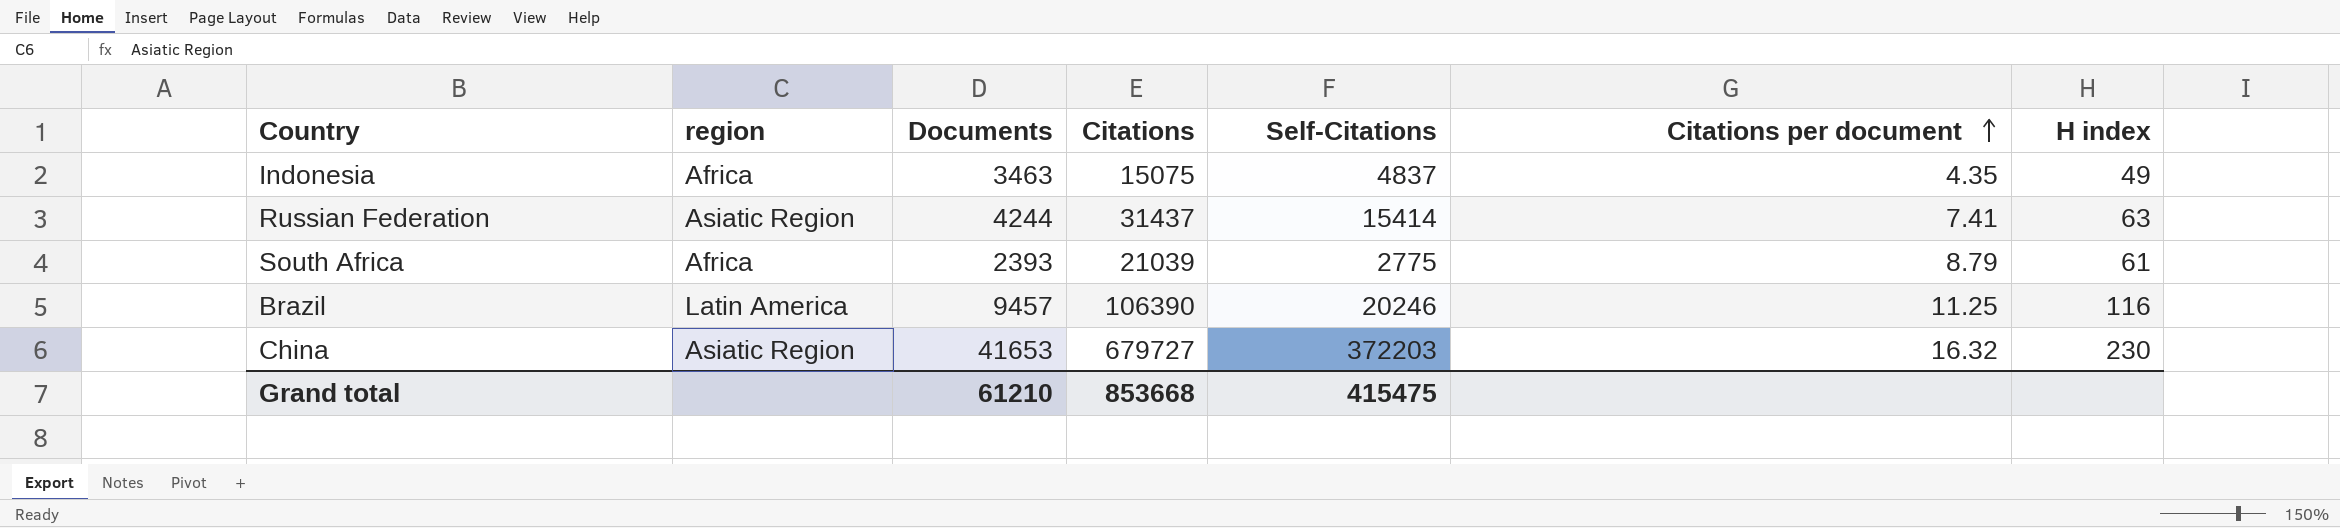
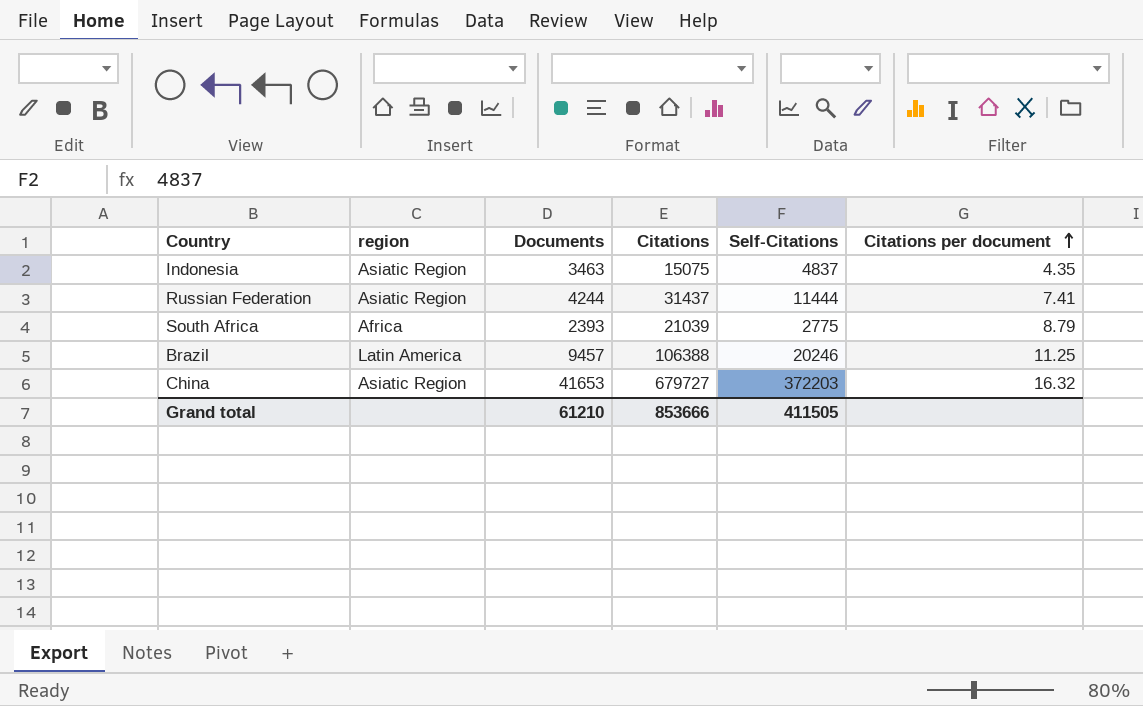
column H index | position: 7 -> none
Indonesia | region: Africa -> Asiatic Region
Russian Federation | Self-Citations: 15414 -> 11444
Brazil | Citations: 106390 -> 106388
Grand total | Citations: 853668 -> 853666
Grand total | Self-Citations: 415475 -> 411505

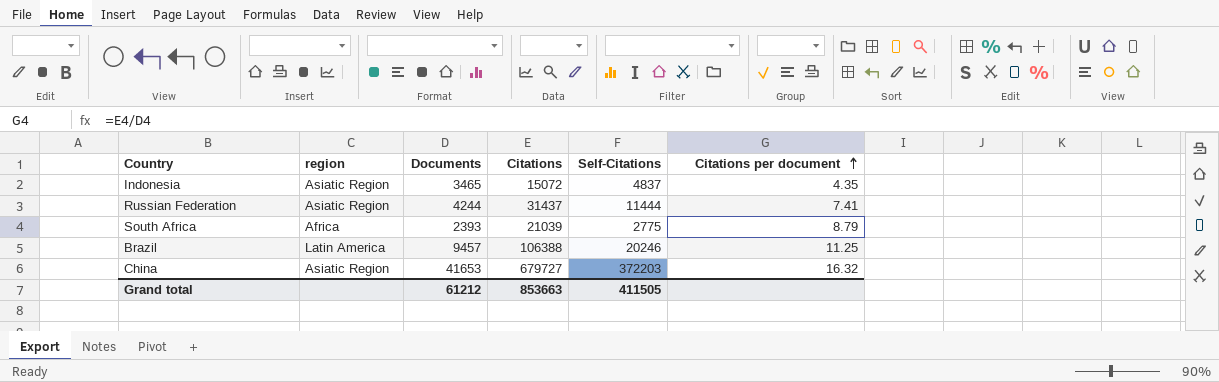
Indonesia | Documents: 3463 -> 3465
Indonesia | Citations: 15075 -> 15072
Grand total | Documents: 61210 -> 61212
Grand total | Citations: 853666 -> 853663

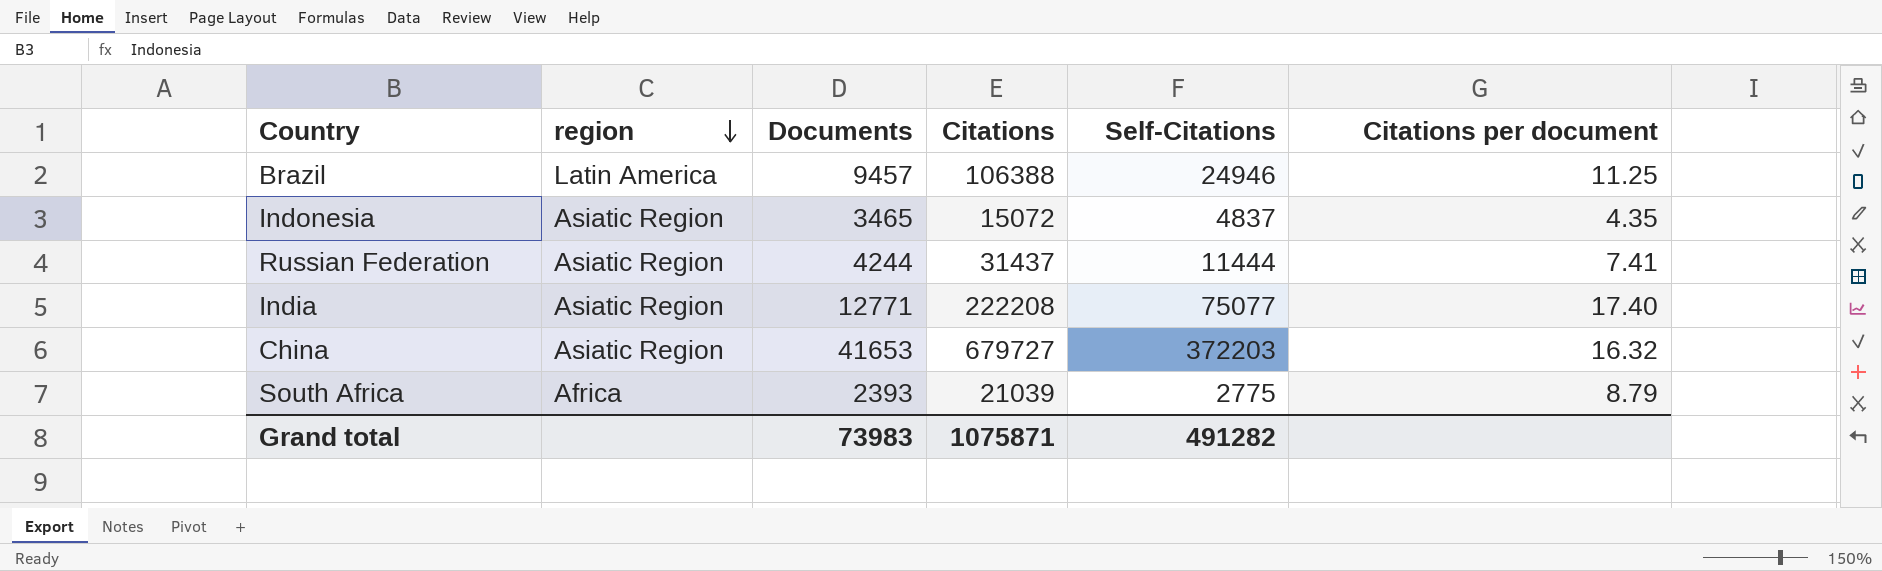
row order: Citations per document ascending -> region descending
Brazil | Self-Citations: 20246 -> 24946
row India: none -> Asiatic Region | 12771 | 222208 | 75077 | 17.40
Grand total | Documents: 61212 -> 73983
Grand total | Citations: 853663 -> 1075871
Grand total | Self-Citations: 411505 -> 491282

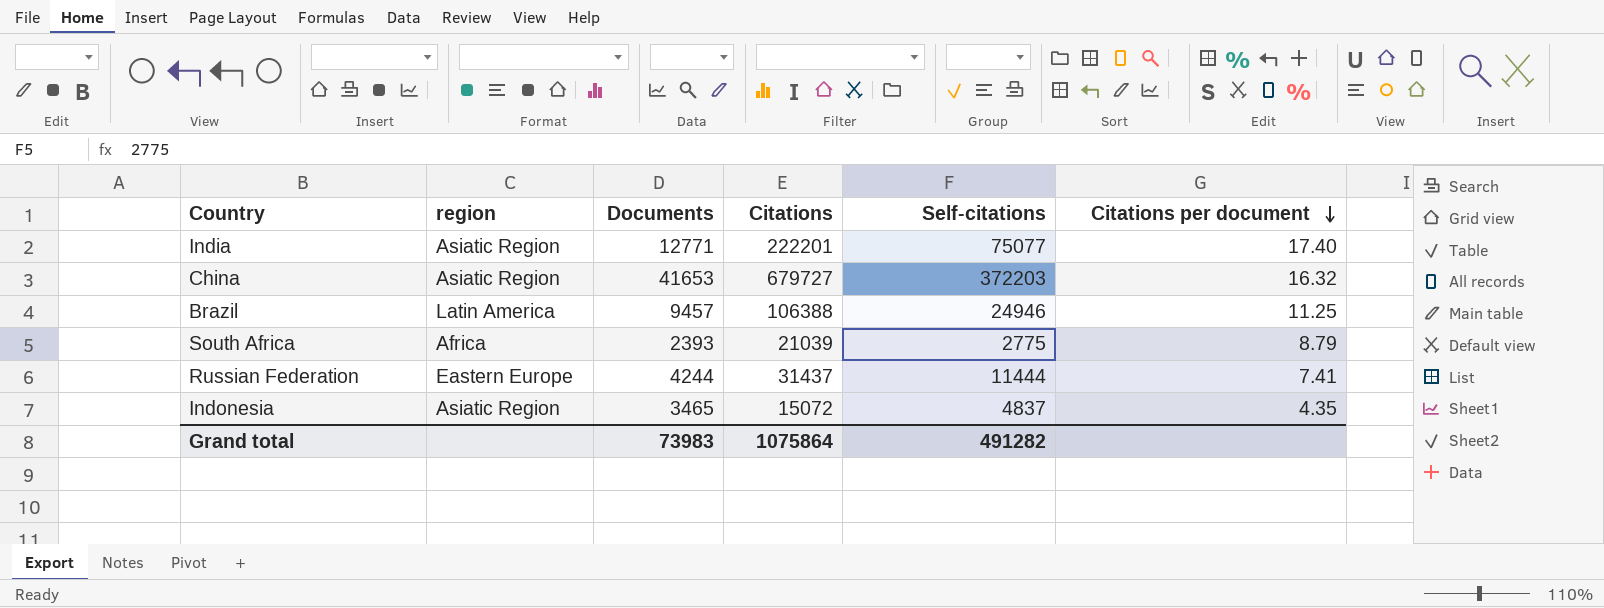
row order: region descending -> Citations per document descending
column name: Self-Citations -> Self-citations
India | Citations: 222208 -> 222201
Russian Federation | region: Asiatic Region -> Eastern Europe
Grand total | Citations: 1075871 -> 1075864

